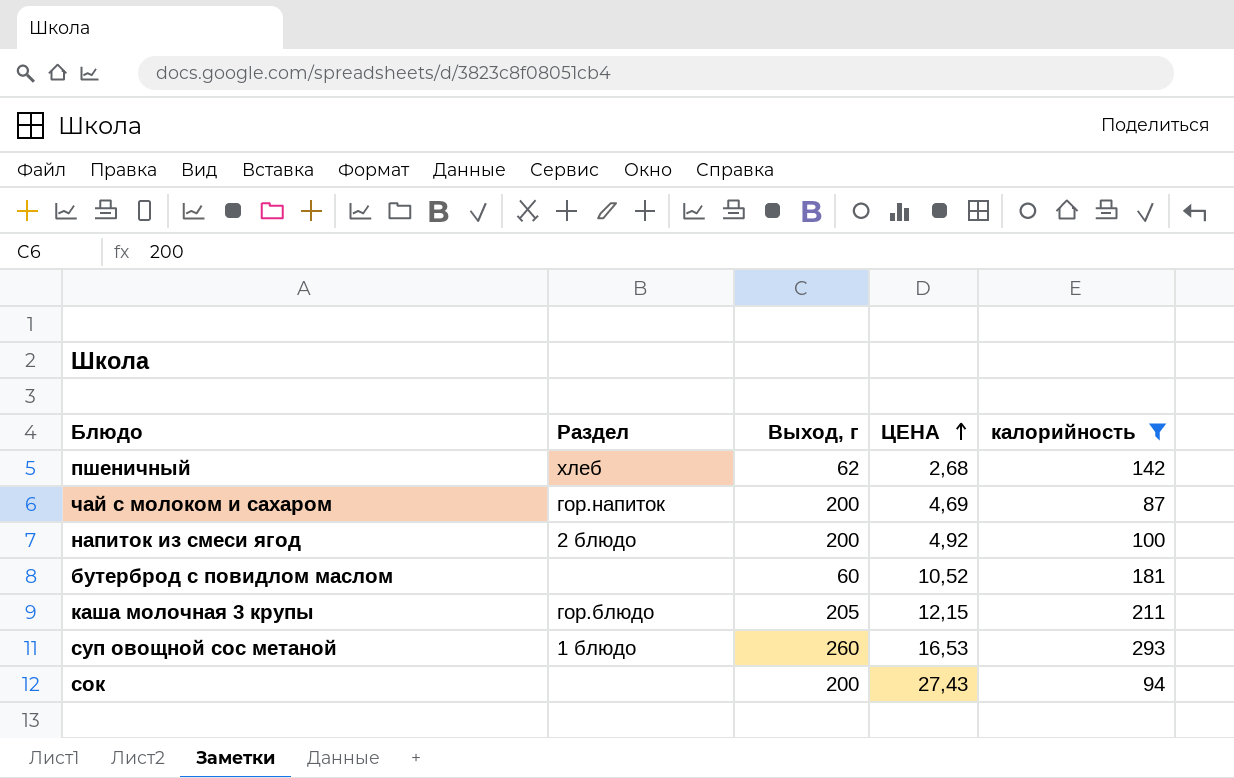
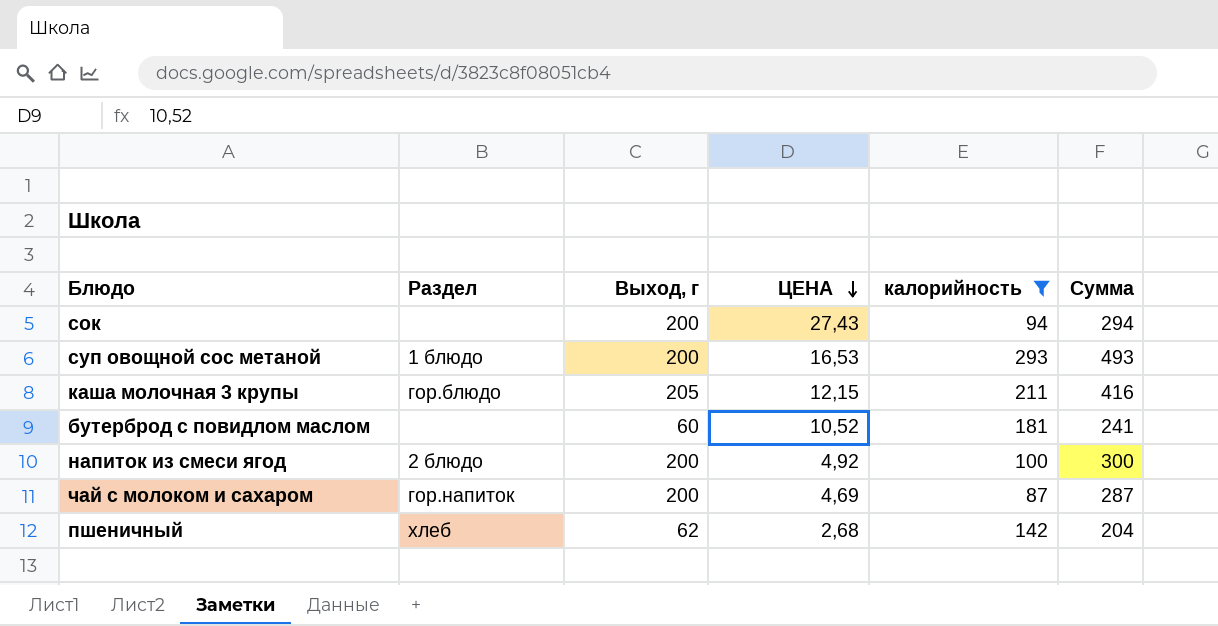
row order: ЦЕНА ascending -> ЦЕНА descending
column Сумма | formula: none -> [Выход, г] + [калорийность]
суп овощной сос метаной | Выход, г: 260 -> 200

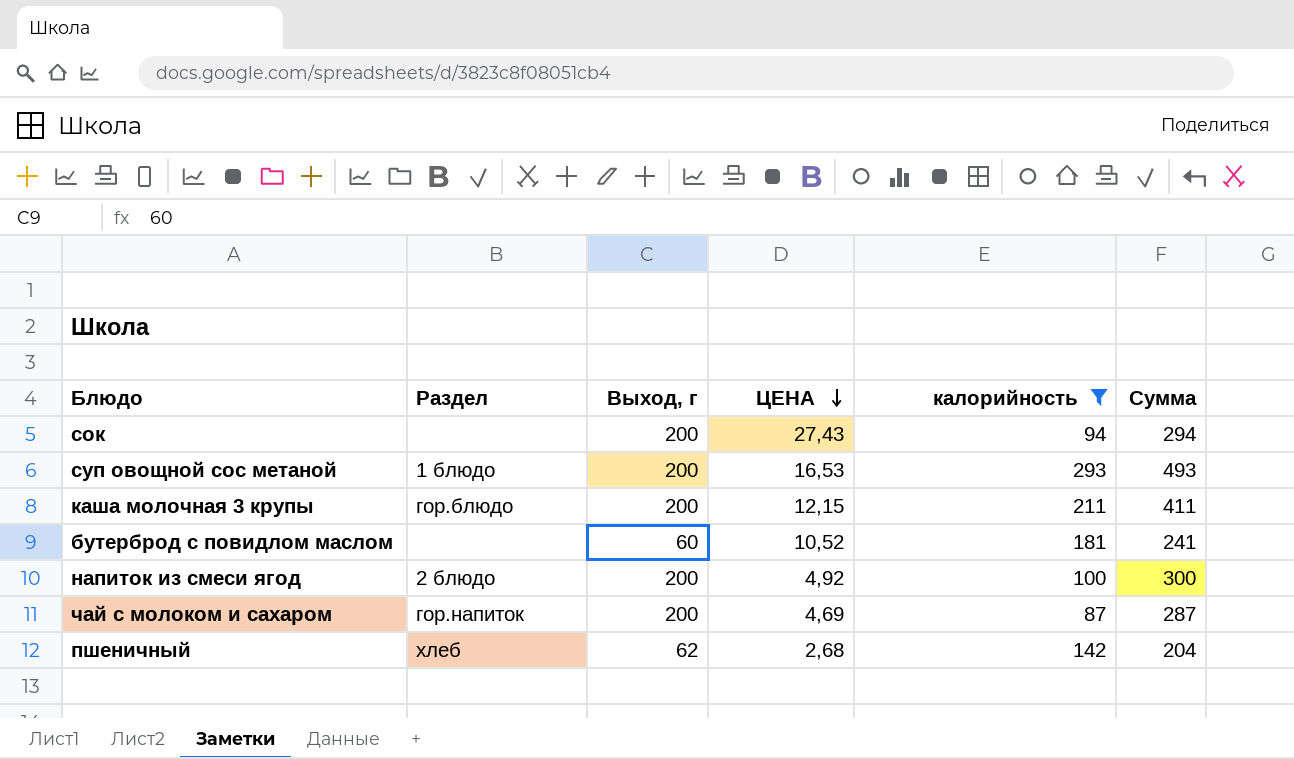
каша молочная 3 крупы | Выход, г: 205 -> 200
каша молочная 3 крупы | Сумма: 416 -> 411

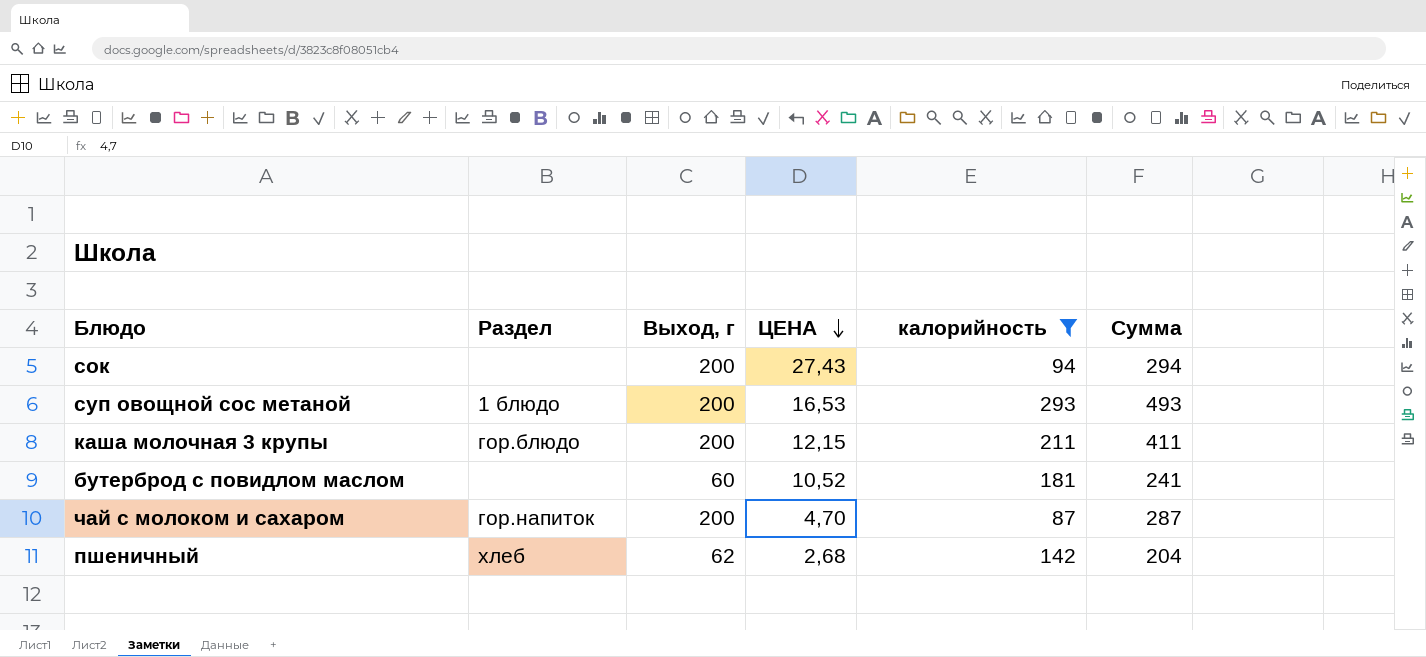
row напиток из смеси ягод: 2 блюдо | 200 | 4,92 | 100 | 300 -> none
чай с молоком и сахаром | ЦЕНА: 4,69 -> 4,70

